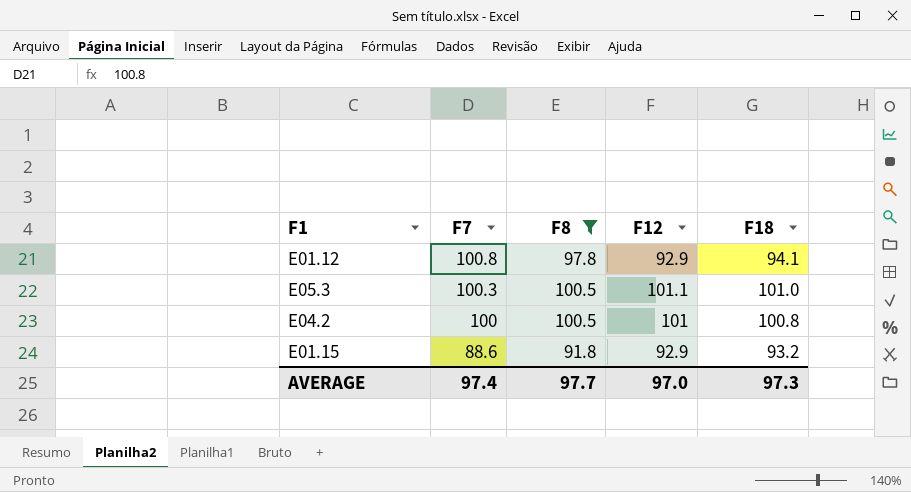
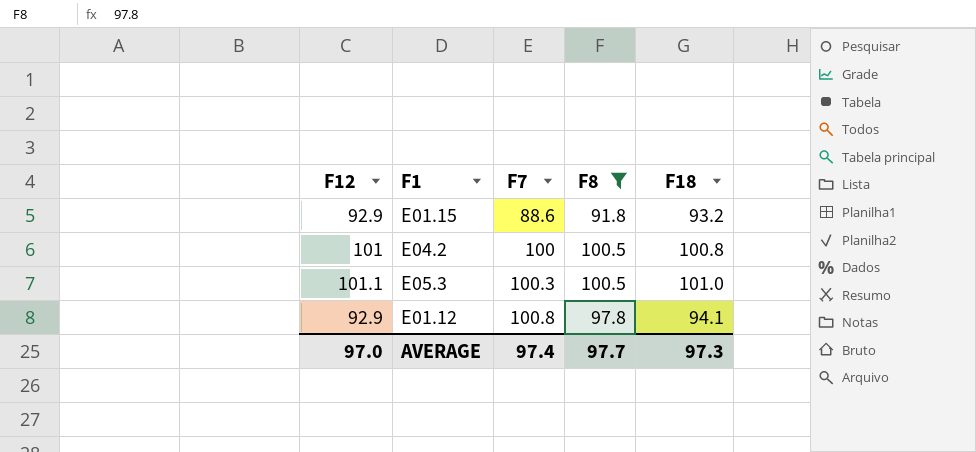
row order: F7 descending -> F7 ascending
column F12 | position: 4 -> 1

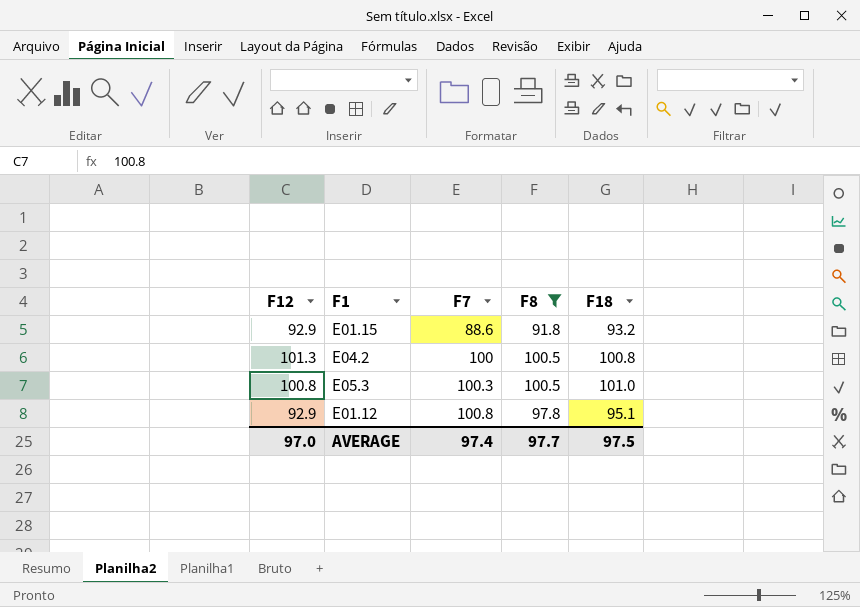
E04.2 | F12: 101 -> 101.3
E05.3 | F12: 101.1 -> 100.8
E01.12 | F18: 94.1 -> 95.1
AVERAGE | F18: 97.3 -> 97.5

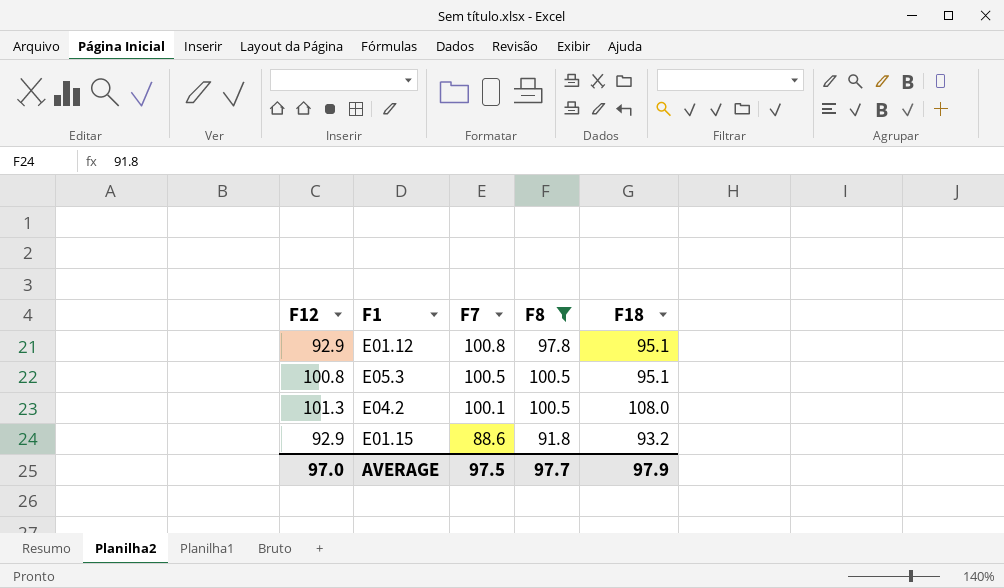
row order: F7 ascending -> F7 descending
E05.3 | F7: 100.3 -> 100.5
E05.3 | F18: 101.0 -> 95.1
E04.2 | F7: 100 -> 100.1
E04.2 | F18: 100.8 -> 108.0
AVERAGE | F7: 97.4 -> 97.5
AVERAGE | F18: 97.5 -> 97.9

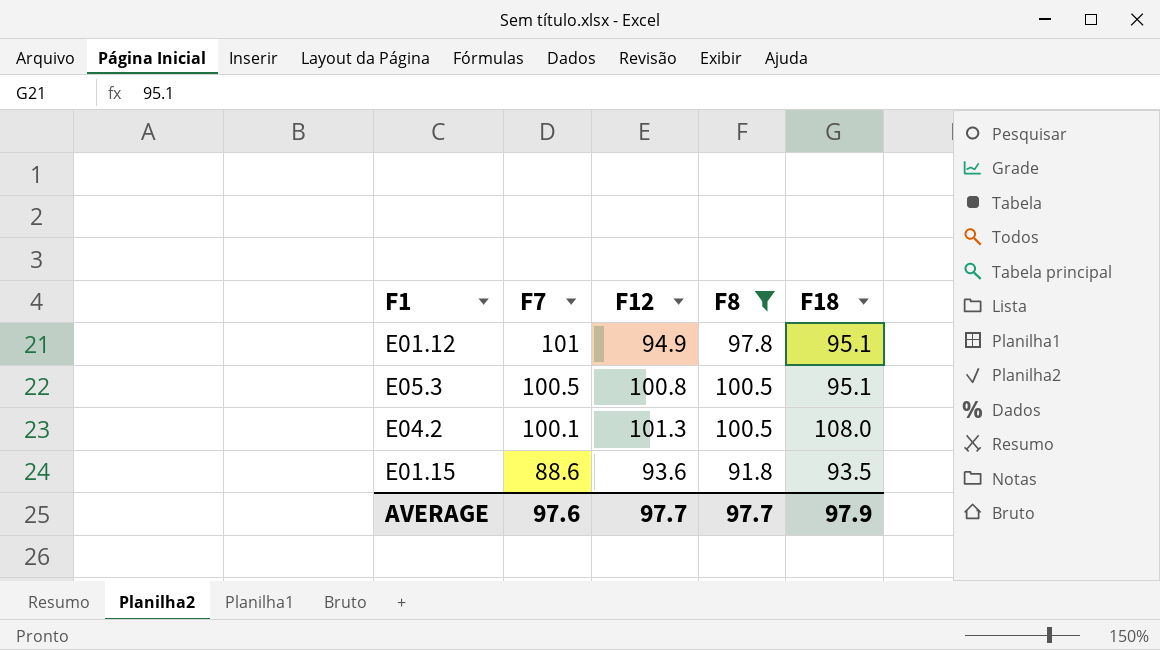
column F12 | position: 1 -> 3
E01.12 | F7: 100.8 -> 101
E01.12 | F12: 92.9 -> 94.9
E01.15 | F12: 92.9 -> 93.6
E01.15 | F18: 93.2 -> 93.5
AVERAGE | F7: 97.5 -> 97.6
AVERAGE | F12: 97.0 -> 97.7

